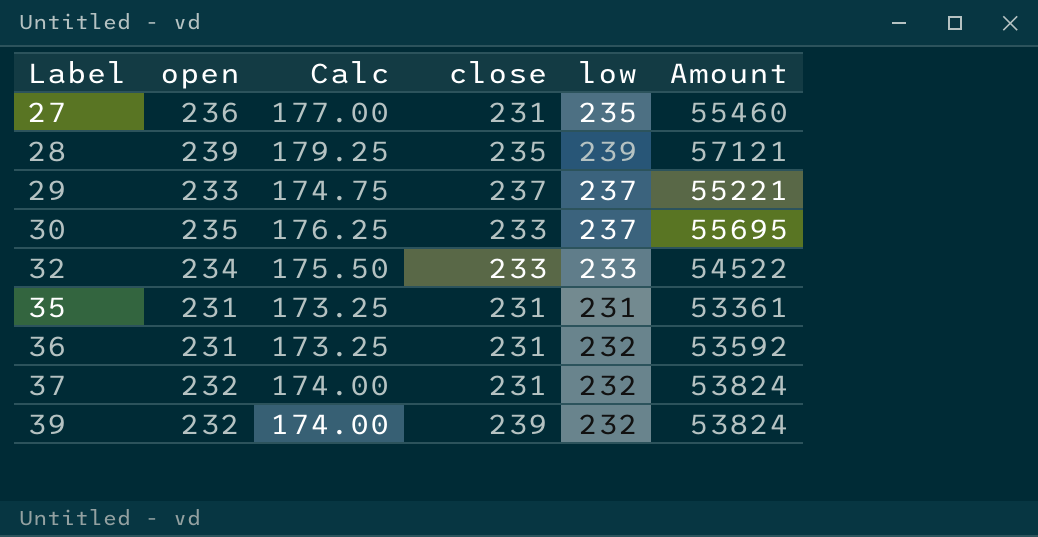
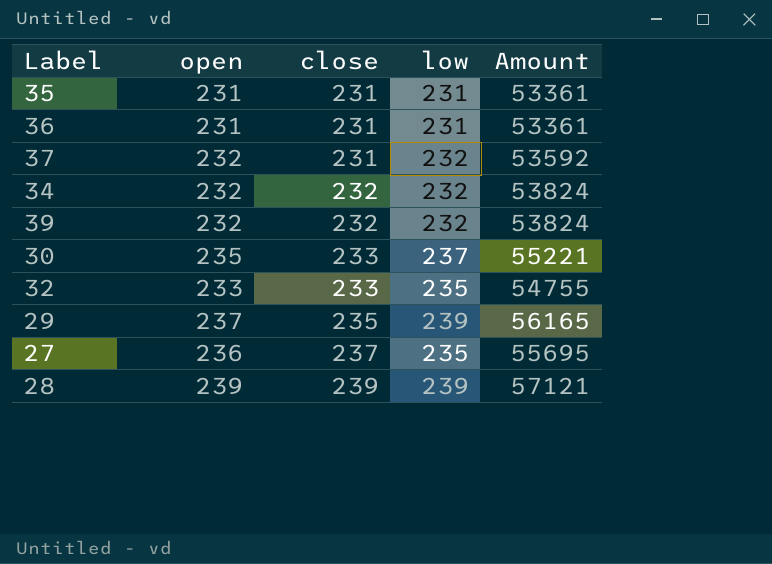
row order: Label ascending -> close ascending
column Calc | formula: [open] * 0.75 -> none
column Amount | formula: [open] * [low] -> [close] * [low]
36 | low: 232 -> 231
row 34: none -> 232 | 232 | 232 | 53824
39 | close: 239 -> 232
32 | open: 234 -> 233
32 | low: 233 -> 235
29 | open: 233 -> 237
29 | close: 237 -> 235
29 | low: 237 -> 239
27 | close: 231 -> 237
28 | close: 235 -> 239

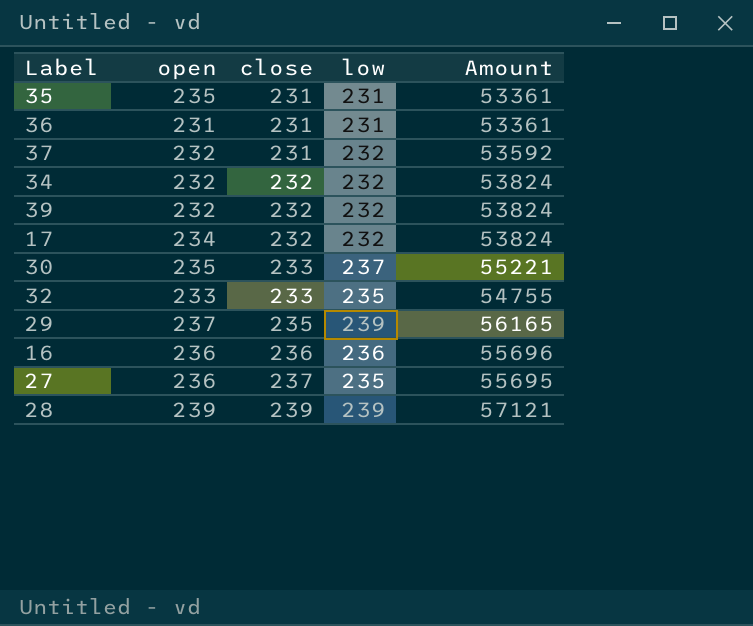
35 | open: 231 -> 235
row 17: none -> 234 | 232 | 232 | 53824
row 16: none -> 236 | 236 | 236 | 55696

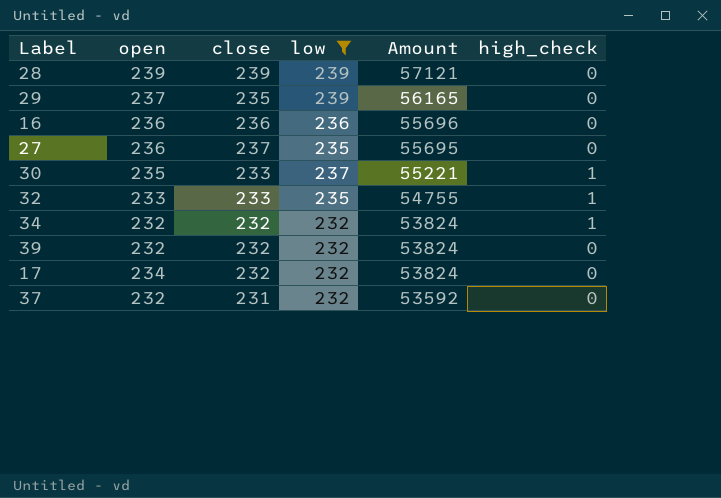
filter: none -> low != 231
row order: close ascending -> Amount descending
column high_check | position: none -> 6

